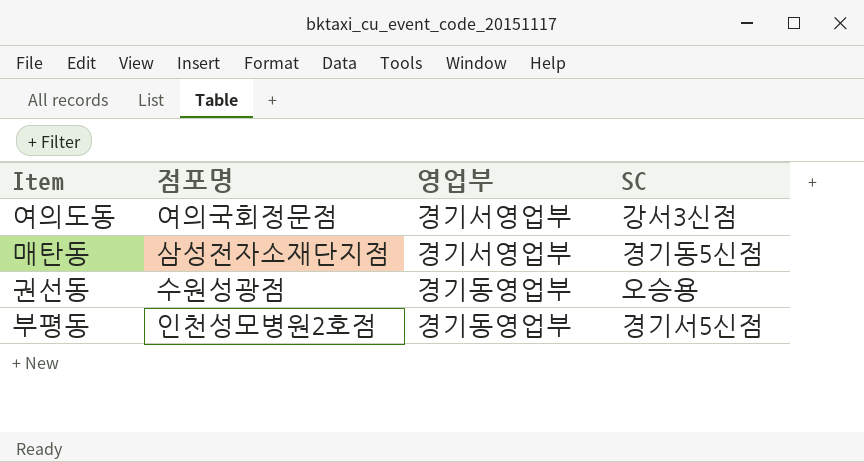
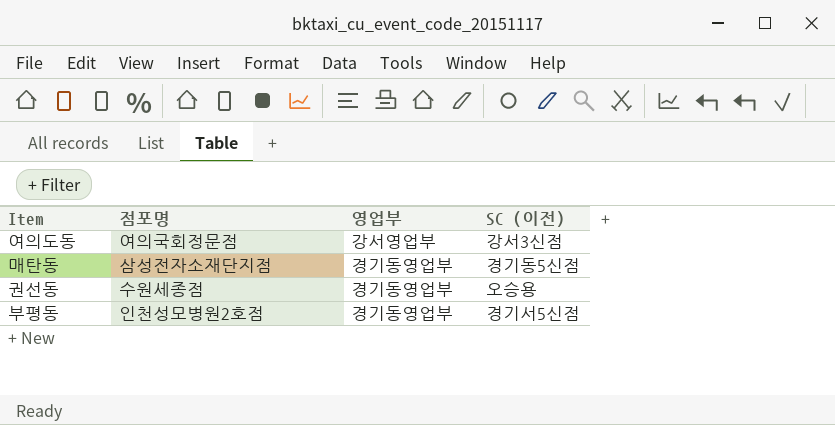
column name: SC -> SC (이전)
여의도동 | 영업부: 경기서영업부 -> 강서영업부
매탄동 | 영업부: 경기서영업부 -> 경기동영업부
권선동 | 점포명: 수원성광점 -> 수원세종점

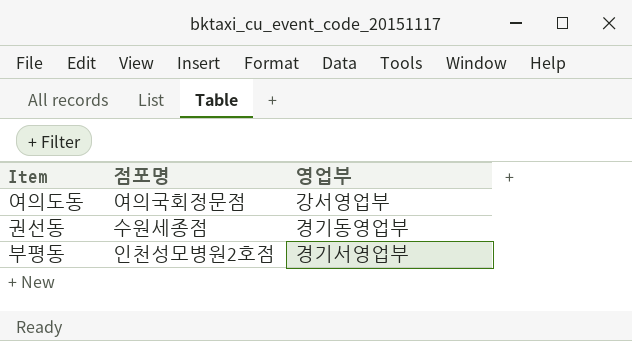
column SC (이전) | position: 4 -> none
row 매탄동: 삼성전자소재단지점 | 경기동영업부 | 경기동5신점 -> none
부평동 | 영업부: 경기동영업부 -> 경기서영업부

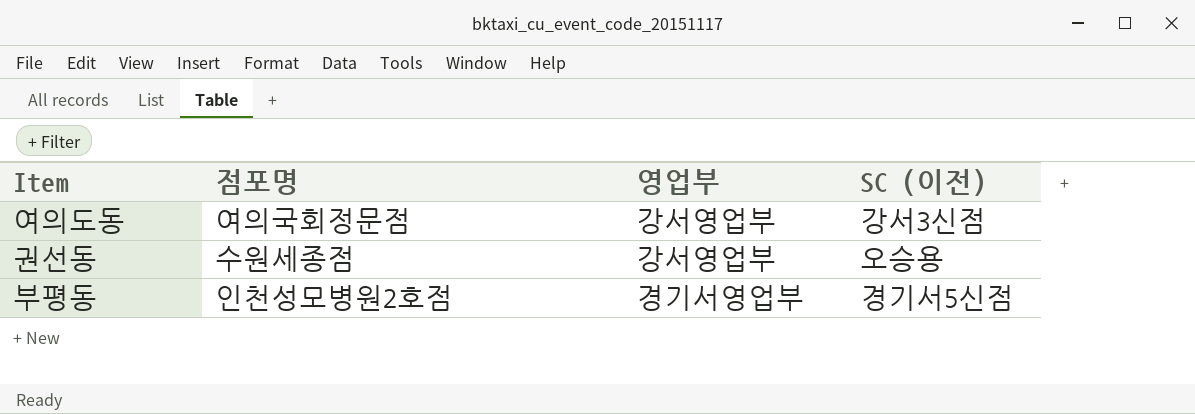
column SC (이전) | position: none -> 4
권선동 | 영업부: 경기동영업부 -> 강서영업부

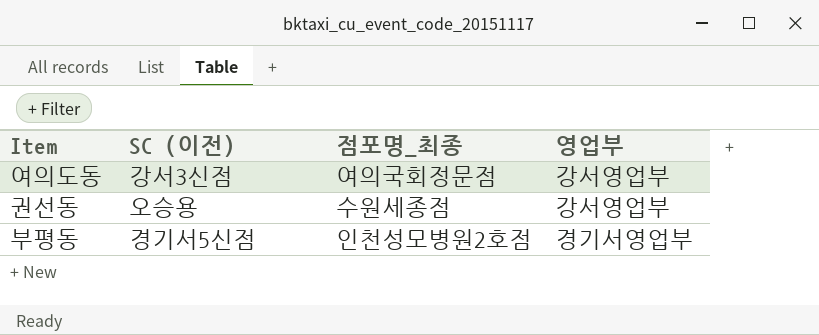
column SC (이전) | position: 4 -> 2
column name: 점포명 -> 점포명_최종

